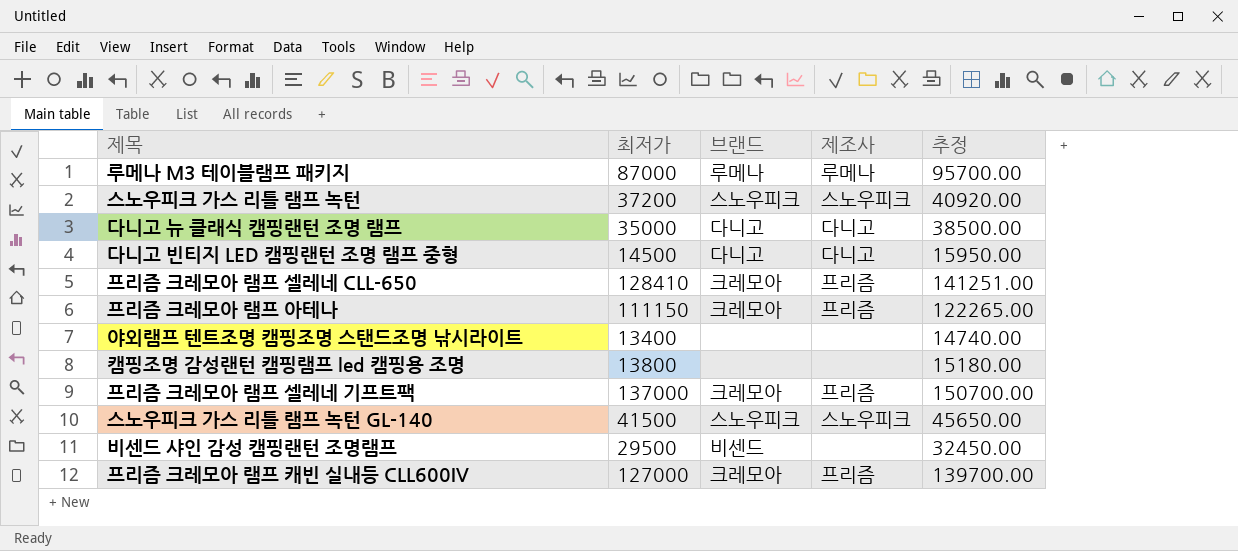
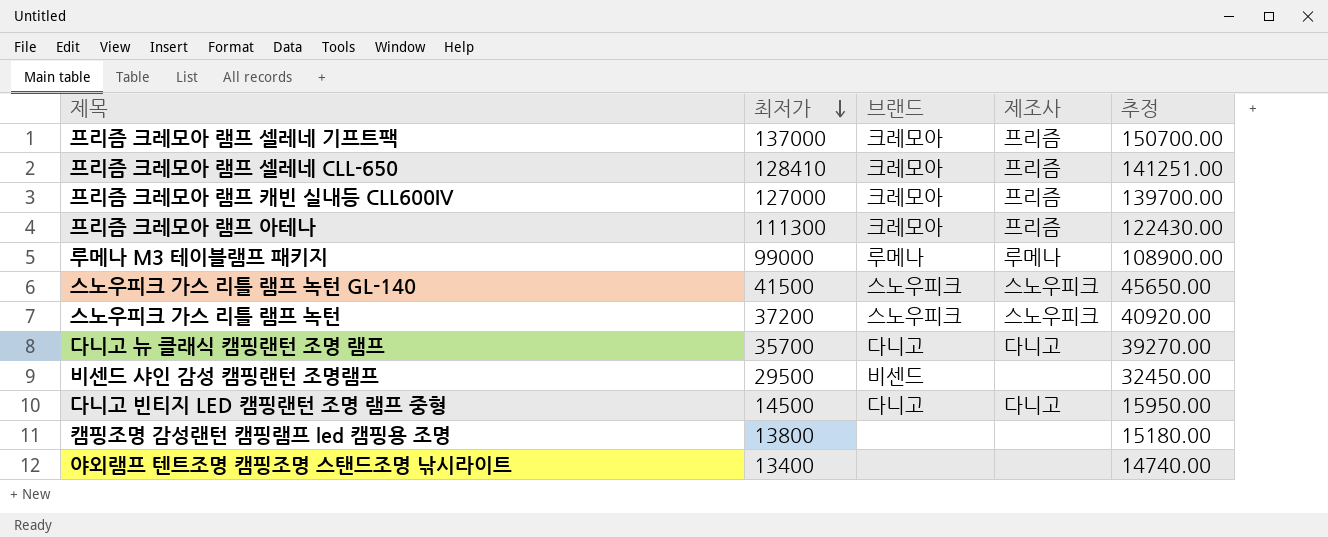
row order: none -> 최저가 descending
프리즘 크레모아 램프 아테나 | 최저가: 111150 -> 111300
프리즘 크레모아 램프 아테나 | 추정: 122265.00 -> 122430.00
루메나 M3 테이블램프 패키지 | 최저가: 87000 -> 99000
루메나 M3 테이블램프 패키지 | 추정: 95700.00 -> 108900.00
다니고 뉴 클래식 캠핑랜턴 조명 램프 | 최저가: 35000 -> 35700
다니고 뉴 클래식 캠핑랜턴 조명 램프 | 추정: 38500.00 -> 39270.00

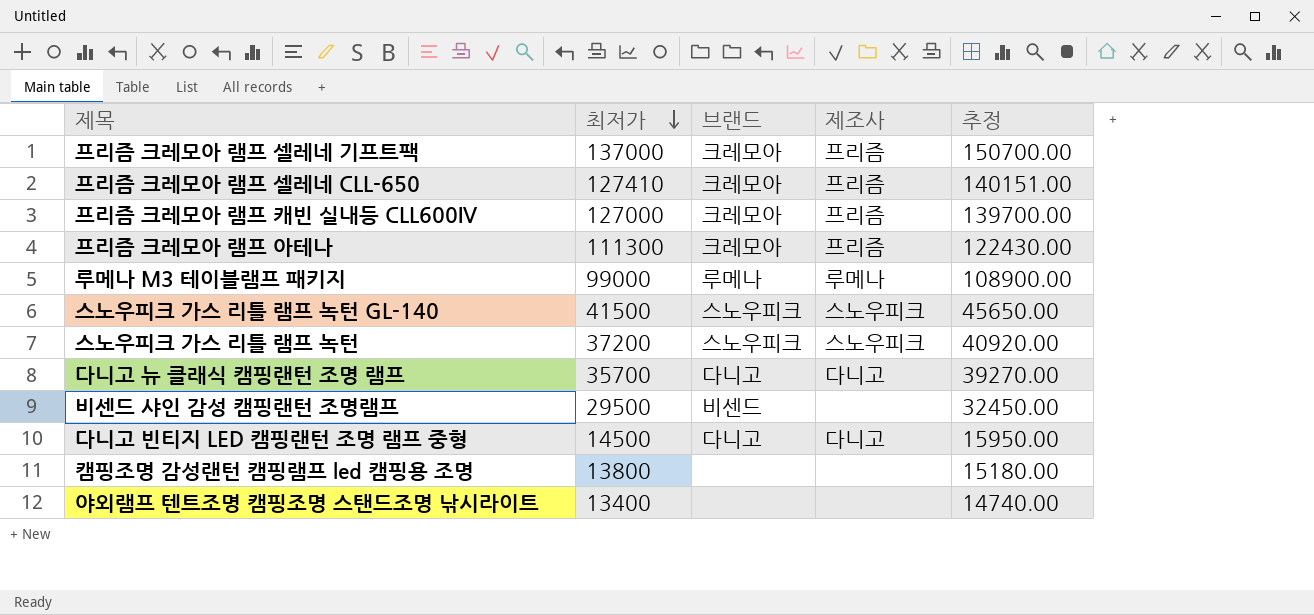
프리즘 크레모아 램프 셀레네 CLL-650 | 최저가: 128410 -> 127410
프리즘 크레모아 램프 셀레네 CLL-650 | 추정: 141251.00 -> 140151.00

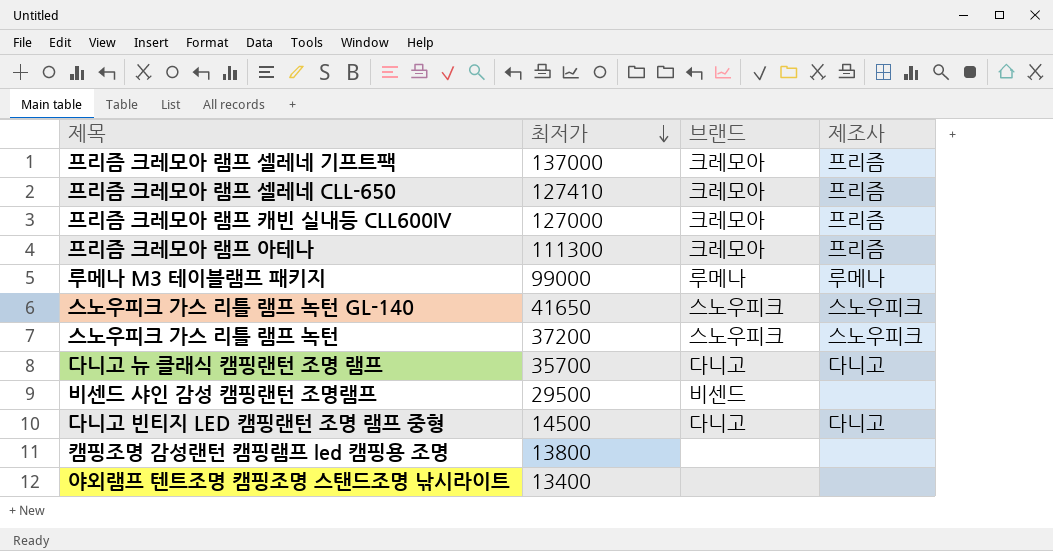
column 추정 | formula: [최저가] * 1.1 -> none
스노우피크 가스 리틀 램프 녹턴 GL-140 | 최저가: 41500 -> 41650

